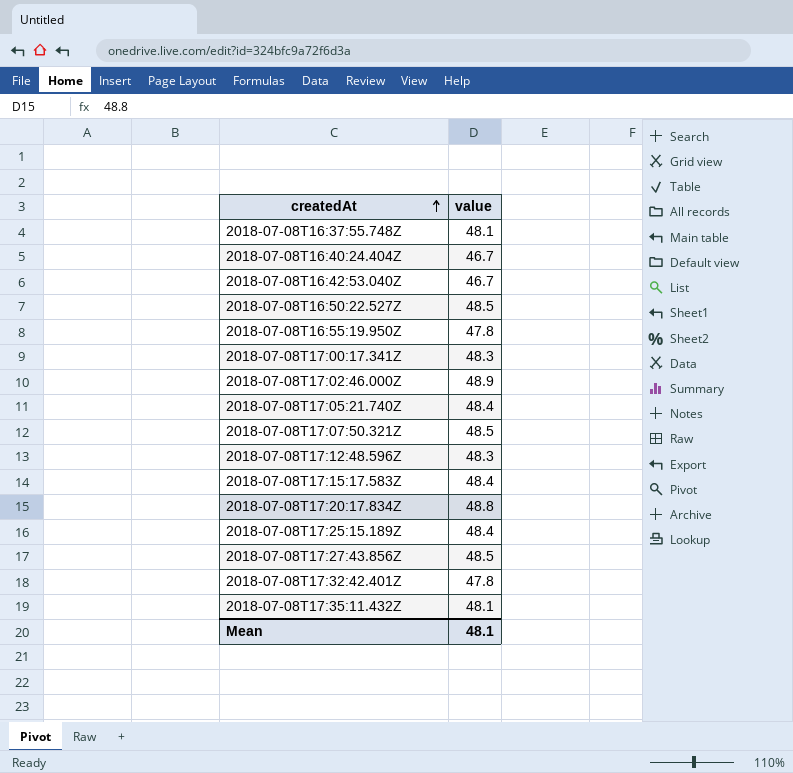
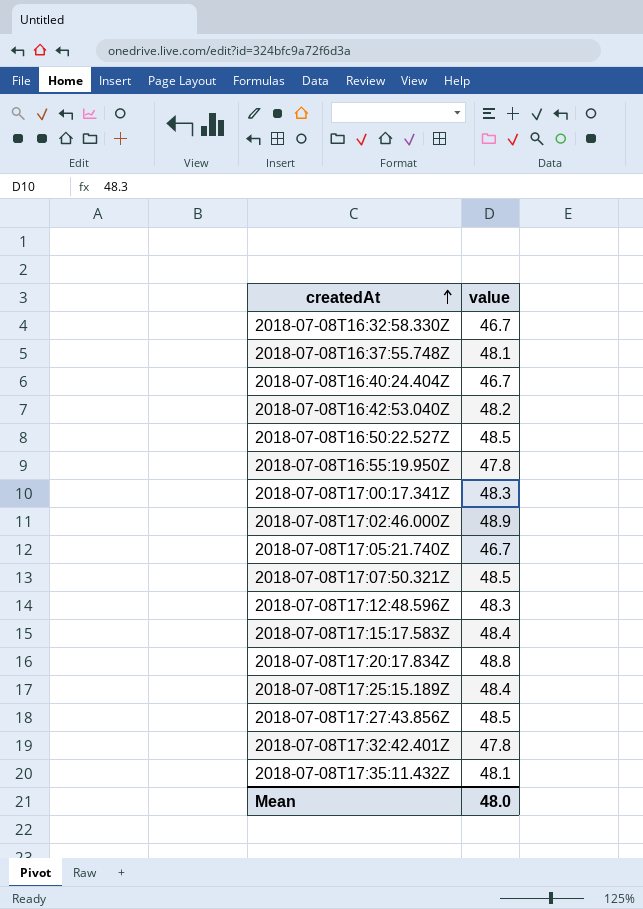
row 2018-07-08T16:32:58.330Z: none -> 46.7
2018-07-08T16:42:53.040Z | value: 46.7 -> 48.2
2018-07-08T17:05:21.740Z | value: 48.4 -> 46.7
Mean | value: 48.1 -> 48.0

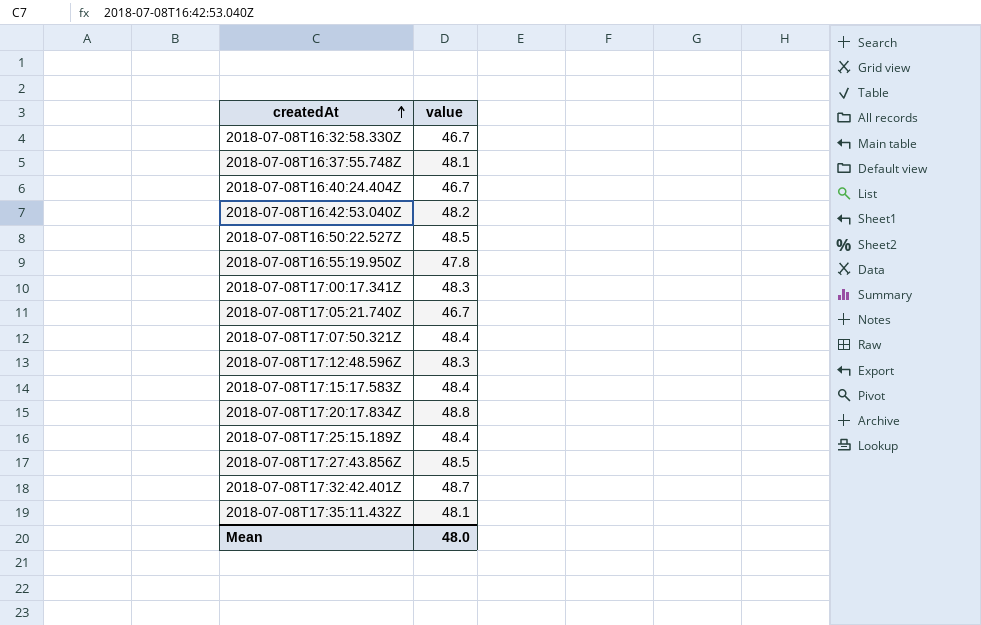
row 2018-07-08T17:02:46.000Z: 48.9 -> none
2018-07-08T17:07:50.321Z | value: 48.5 -> 48.4
2018-07-08T17:32:42.401Z | value: 47.8 -> 48.7

